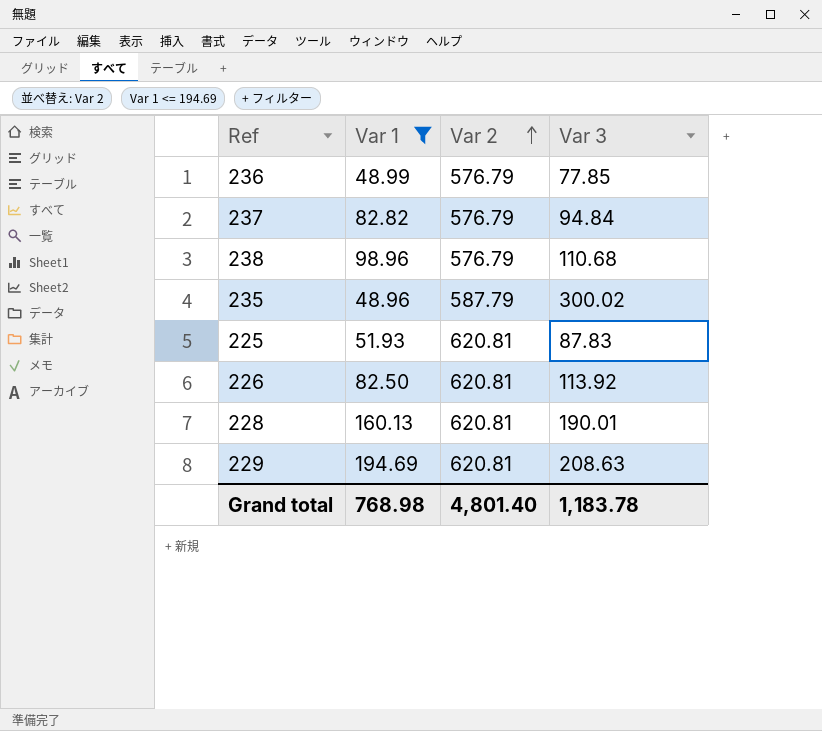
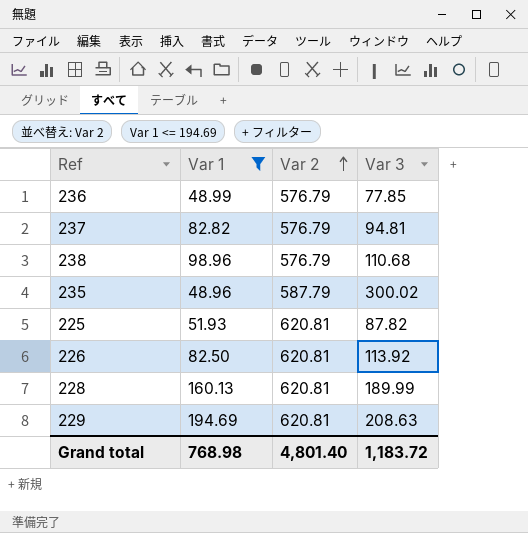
237 | Var 3: 94.84 -> 94.81
225 | Var 3: 87.83 -> 87.82
228 | Var 3: 190.01 -> 189.99
Grand total | Var 3: 1,183.78 -> 1,183.72

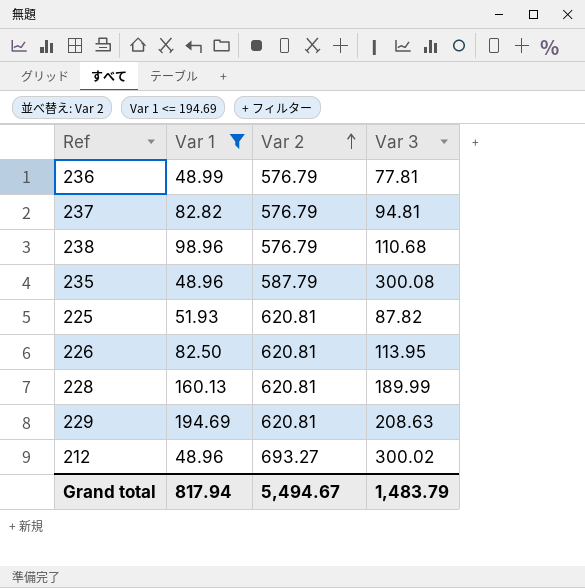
236 | Var 3: 77.85 -> 77.81
235 | Var 3: 300.02 -> 300.08
226 | Var 3: 113.92 -> 113.95
row 212: none -> 48.96 | 693.27 | 300.02
Grand total | Var 1: 768.98 -> 817.94
Grand total | Var 2: 4,801.40 -> 5,494.67
Grand total | Var 3: 1,183.72 -> 1,483.79

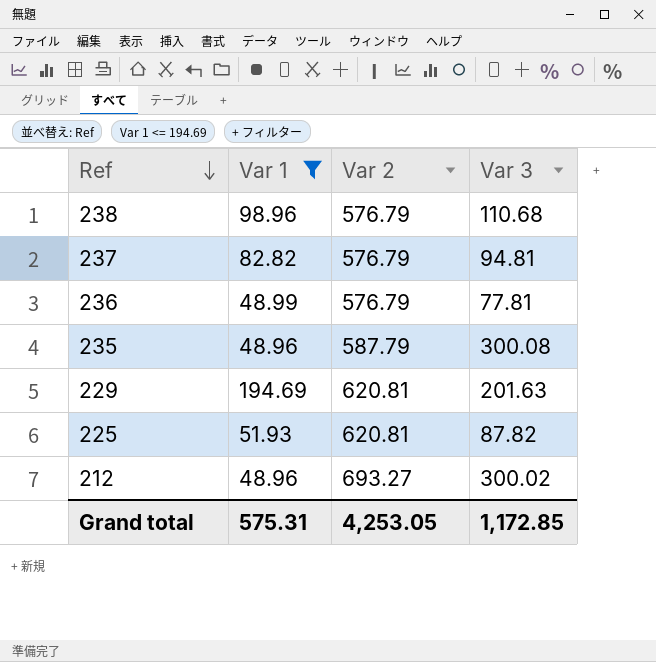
row order: Var 2 ascending -> Ref descending
row 226: 82.50 | 620.81 | 113.95 -> none
row 228: 160.13 | 620.81 | 189.99 -> none
229 | Var 3: 208.63 -> 201.63
Grand total | Var 1: 817.94 -> 575.31
Grand total | Var 2: 5,494.67 -> 4,253.05
Grand total | Var 3: 1,483.79 -> 1,172.85

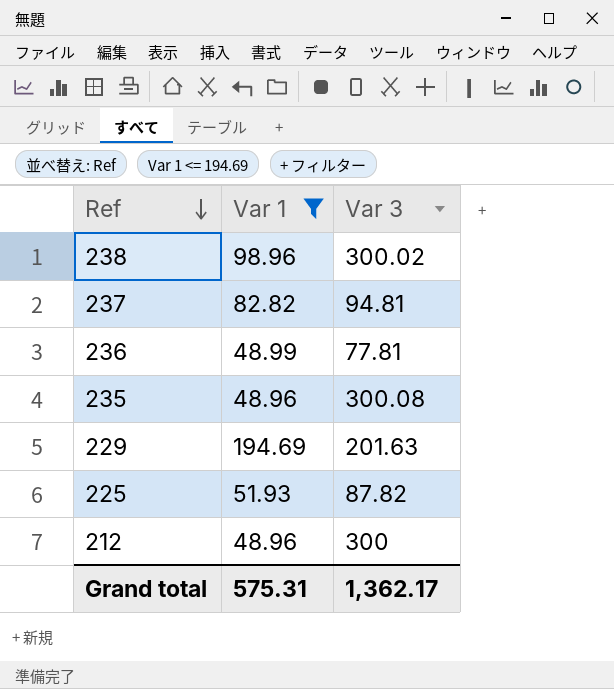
column Var 2 | position: 3 -> none
238 | Var 3: 110.68 -> 300.02
212 | Var 3: 300.02 -> 300
Grand total | Var 3: 1,172.85 -> 1,362.17

